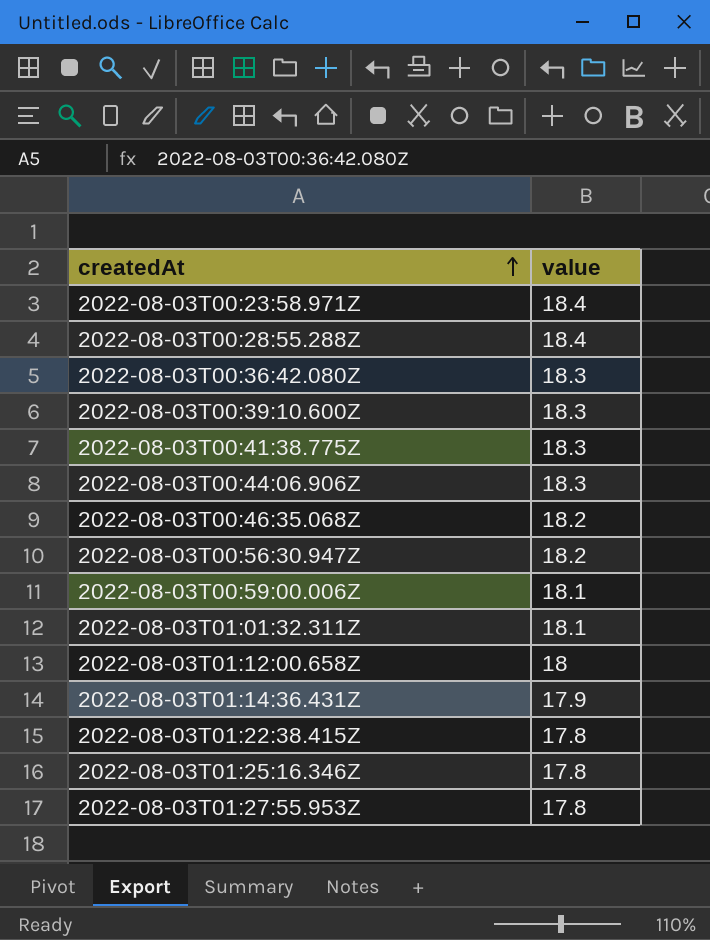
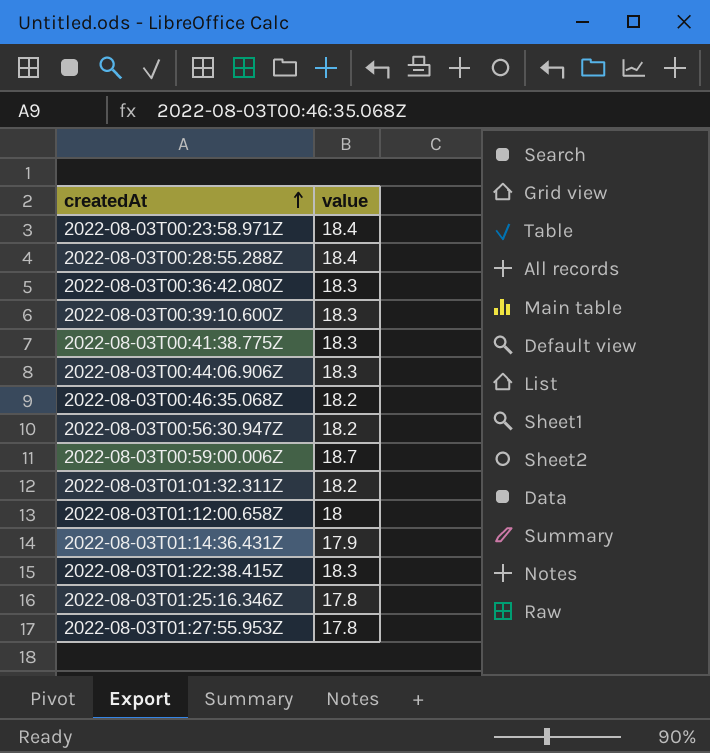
2022-08-03T00:59:00.006Z | value: 18.1 -> 18.7
2022-08-03T01:01:32.311Z | value: 18.1 -> 18.2
2022-08-03T01:22:38.415Z | value: 17.8 -> 18.3

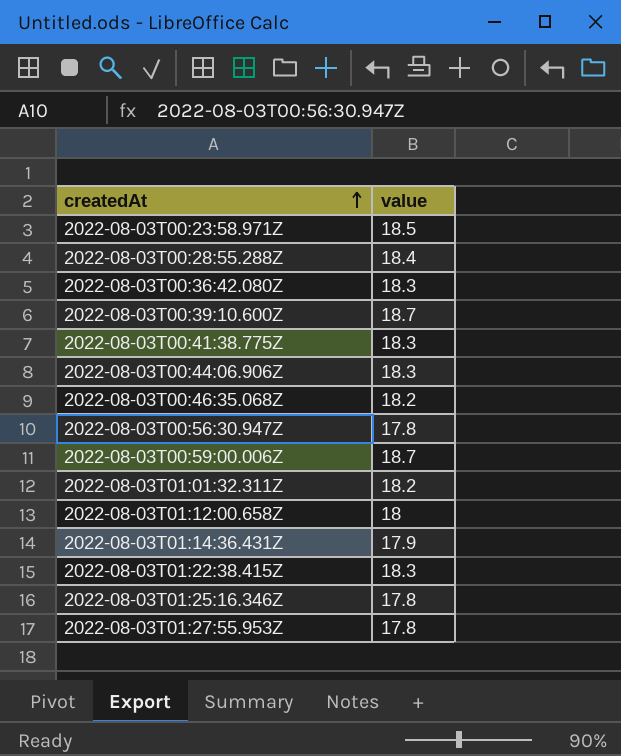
2022-08-03T00:23:58.971Z | value: 18.4 -> 18.5
2022-08-03T00:39:10.600Z | value: 18.3 -> 18.7
2022-08-03T00:56:30.947Z | value: 18.2 -> 17.8

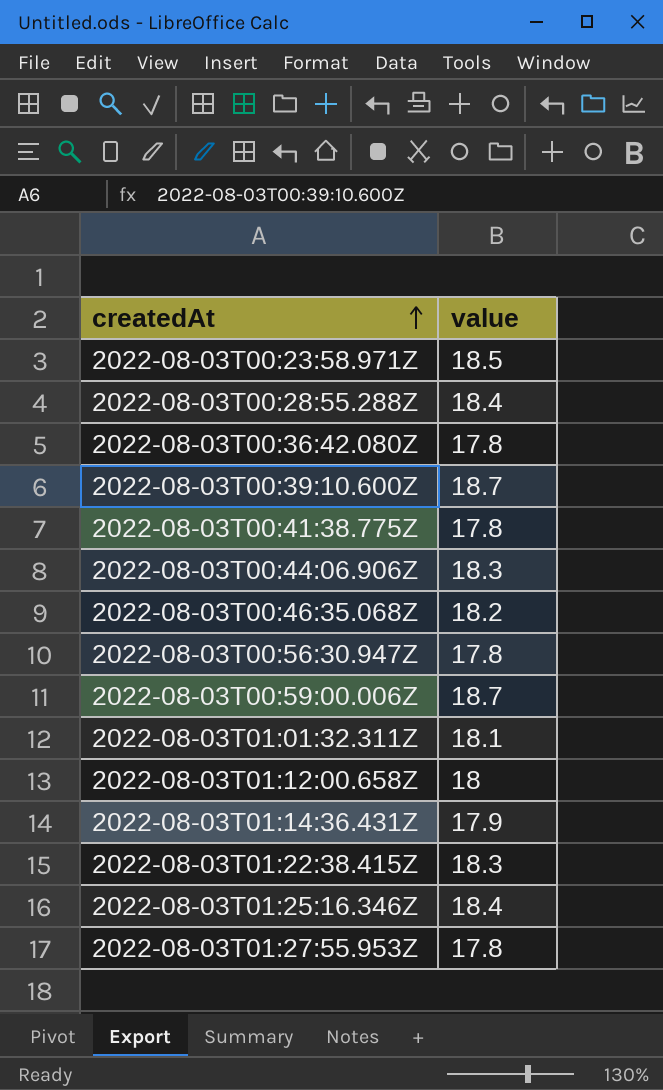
2022-08-03T00:36:42.080Z | value: 18.3 -> 17.8
2022-08-03T00:41:38.775Z | value: 18.3 -> 17.8
2022-08-03T01:01:32.311Z | value: 18.2 -> 18.1
2022-08-03T01:25:16.346Z | value: 17.8 -> 18.4

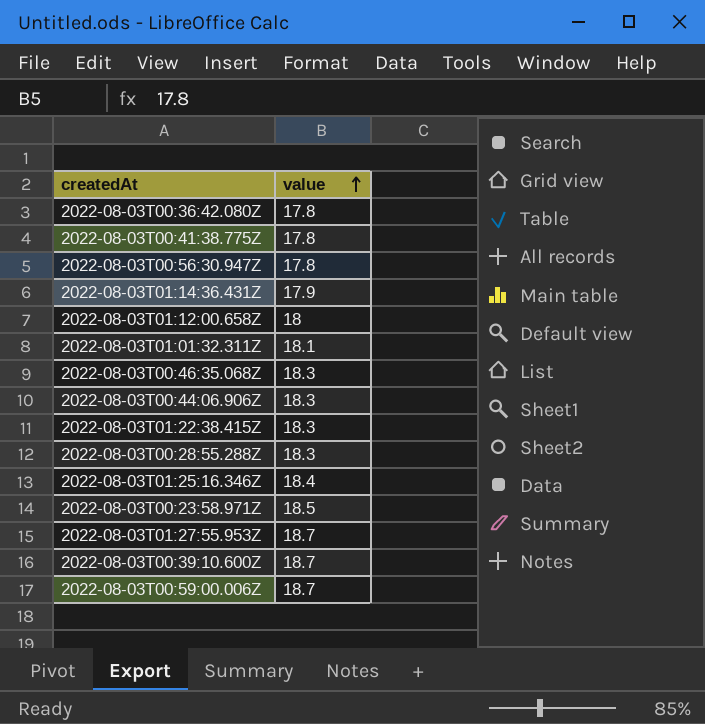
row order: createdAt ascending -> value ascending
2022-08-03T00:46:35.068Z | value: 18.2 -> 18.3
2022-08-03T00:28:55.288Z | value: 18.4 -> 18.3
2022-08-03T01:27:55.953Z | value: 17.8 -> 18.7

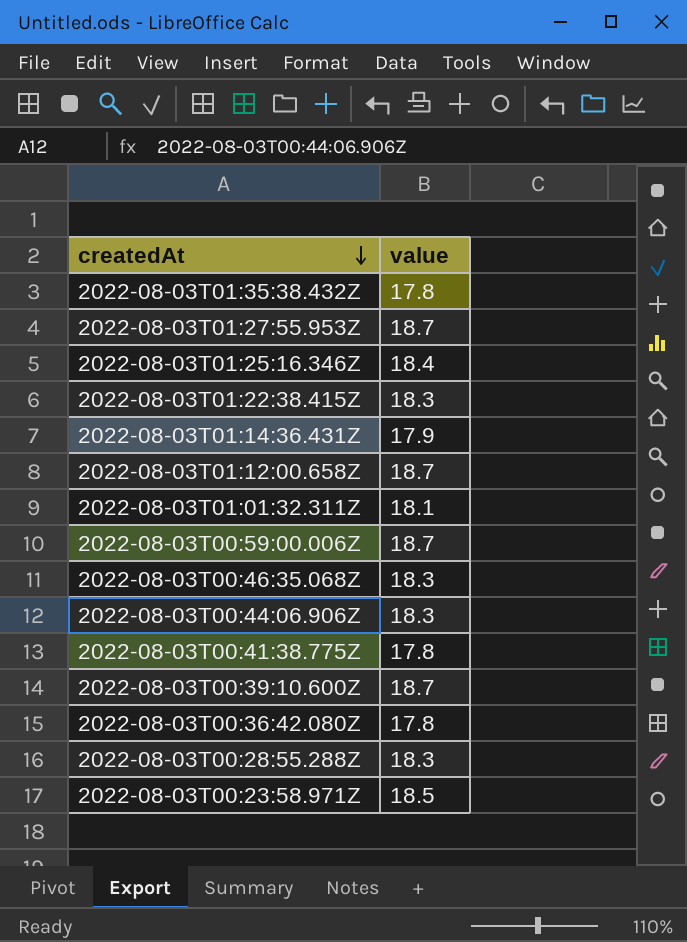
row order: value ascending -> createdAt descending
row 2022-08-03T00:56:30.947Z: 17.8 -> none
row 2022-08-03T01:35:38.432Z: none -> 17.8
2022-08-03T01:12:00.658Z | value: 18 -> 18.7

